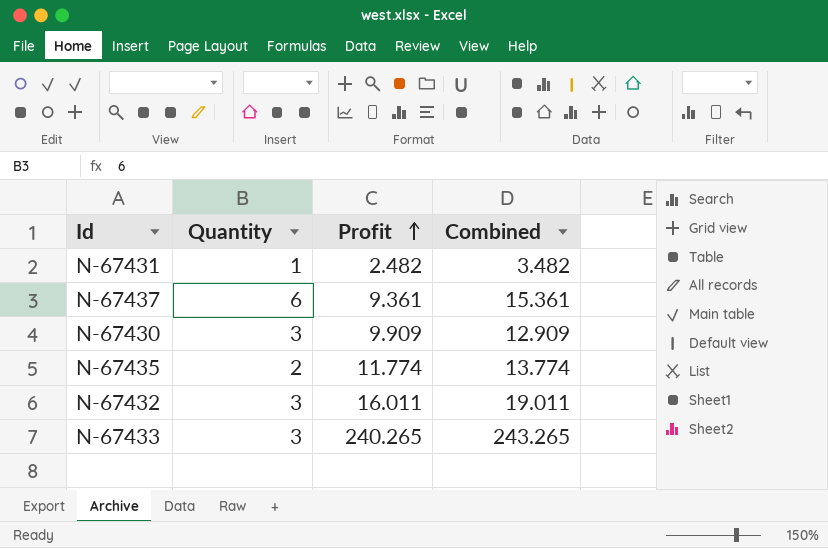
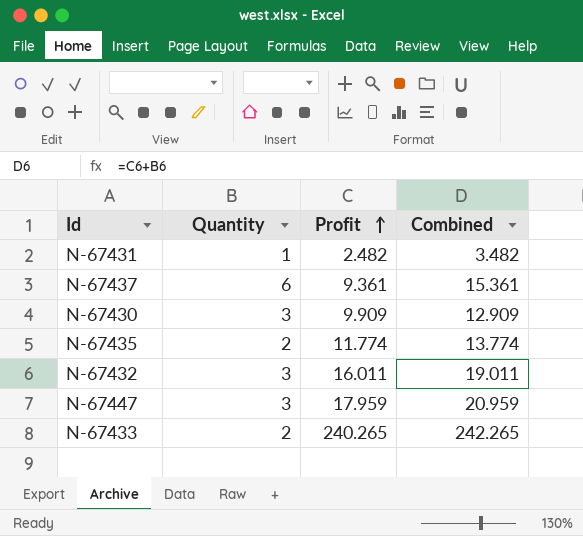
row N-67447: none -> 3 | 17.959 | 20.959
N-67433 | Quantity: 3 -> 2
N-67433 | Combined: 243.265 -> 242.265

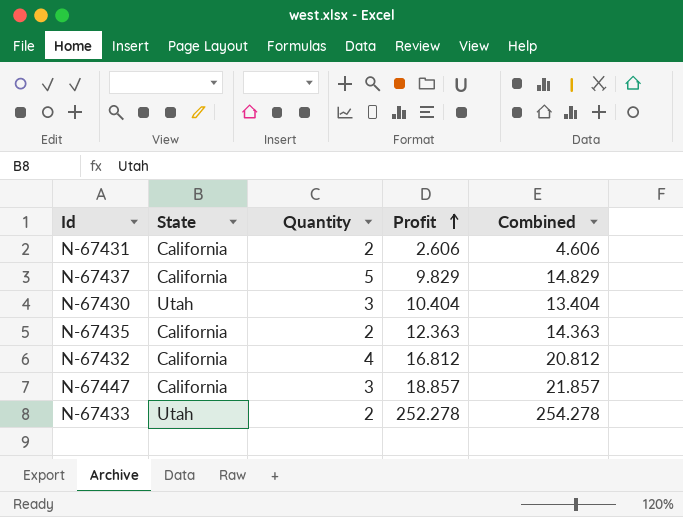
column State | position: none -> 2
N-67431 | Quantity: 1 -> 2
N-67431 | Profit: 2.482 -> 2.606
N-67431 | Combined: 3.482 -> 4.606
N-67437 | Quantity: 6 -> 5
N-67437 | Profit: 9.361 -> 9.829
N-67437 | Combined: 15.361 -> 14.829
N-67430 | Profit: 9.909 -> 10.404
N-67430 | Combined: 12.909 -> 13.404
N-67435 | Profit: 11.774 -> 12.363
N-67435 | Combined: 13.774 -> 14.363
N-67432 | Quantity: 3 -> 4
N-67432 | Profit: 16.011 -> 16.812
N-67432 | Combined: 19.011 -> 20.812
N-67447 | Profit: 17.959 -> 18.857
N-67447 | Combined: 20.959 -> 21.857
N-67433 | Profit: 240.265 -> 252.278
N-67433 | Combined: 242.265 -> 254.278

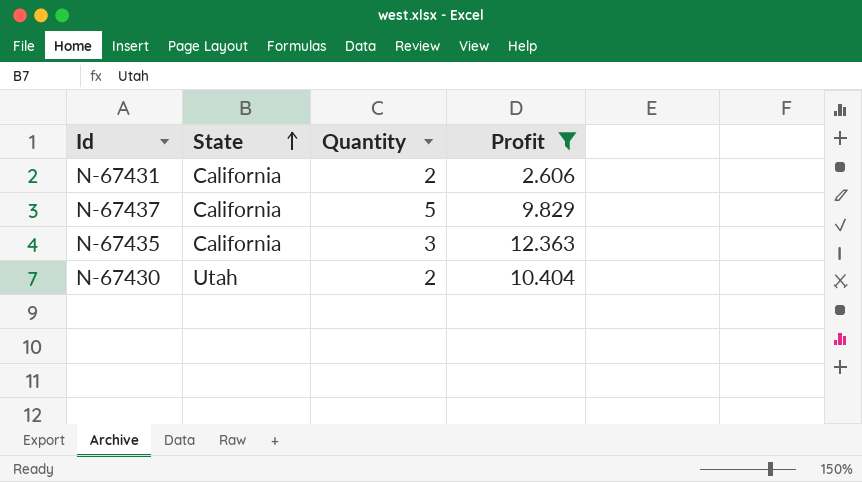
filter: none -> Profit <= 12.363
row order: Profit ascending -> State ascending
column Combined | formula: [Quantity] + [Profit] -> none
N-67435 | Quantity: 2 -> 3
N-67430 | Quantity: 3 -> 2

